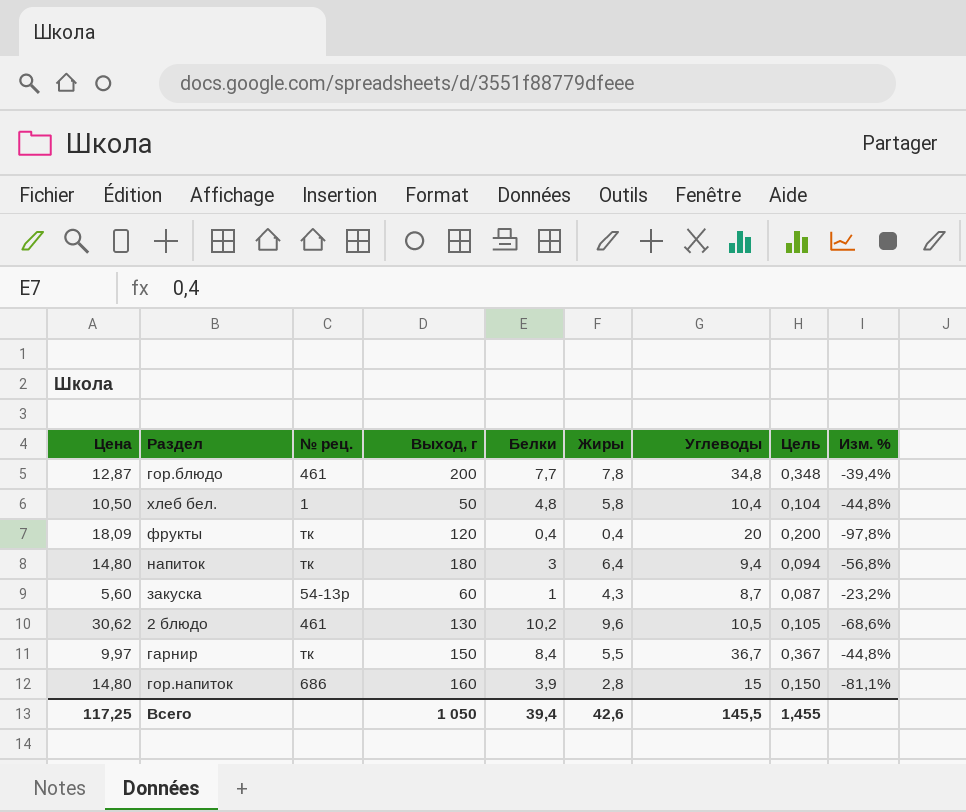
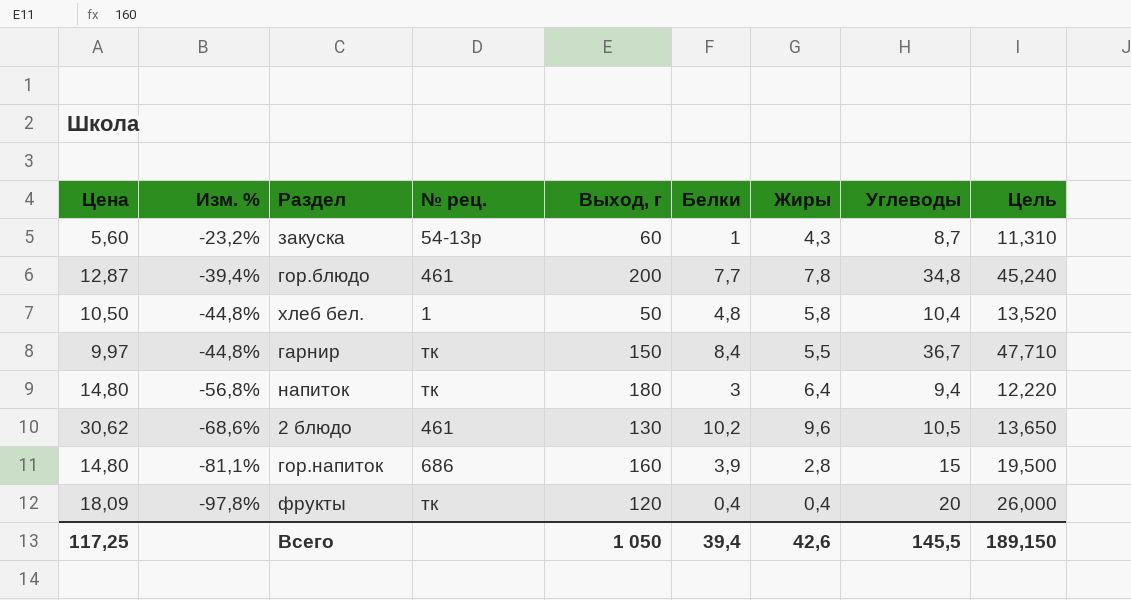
row order: none -> Изм. % descending
column Изм. % | position: 9 -> 2
column Цель | formula: [Углеводы] * 0,01 -> [Углеводы] * 1,3
Всего | Цель: 1,455 -> 189,150

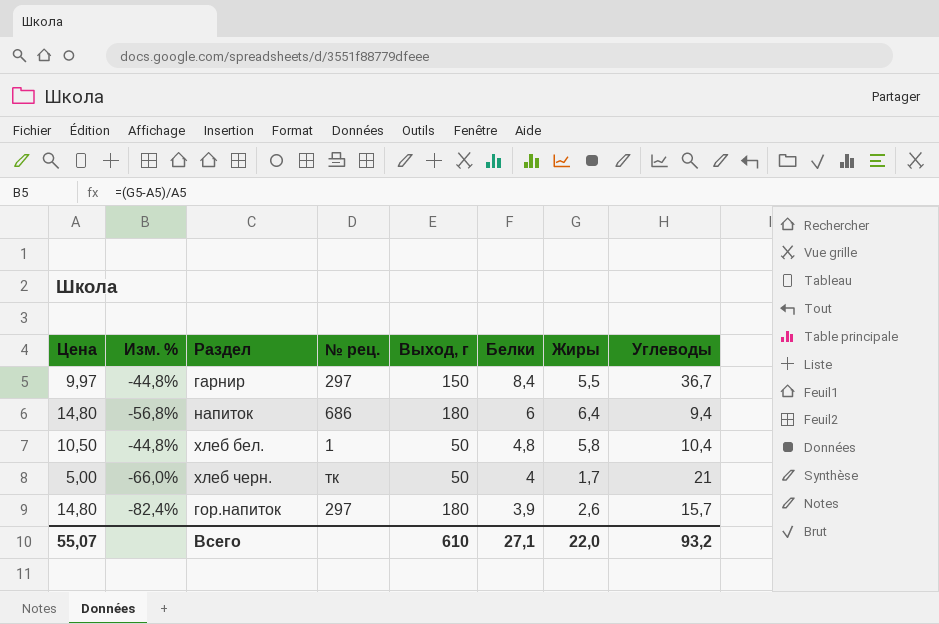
row order: Изм. % descending -> Белки descending
column Цель | formula: [Углеводы] * 1,3 -> none
row закуска: 5,60 | -23,2% | 54-13р | 60 | 1 | 4,3 | 8,7 | 11,310 -> none
row гор.блюдо: 12,87 | -39,4% | 461 | 200 | 7,7 | 7,8 | 34,8 | 45,240 -> none
row 2 блюдо: 30,62 | -68,6% | 461 | 130 | 10,2 | 9,6 | 10,5 | 13,650 -> none
row фрукты: 18,09 | -97,8% | тк | 120 | 0,4 | 0,4 | 20 | 26,000 -> none
гарнир | № рец.: тк -> 297
напиток | № рец.: тк -> 686
напиток | Белки: 3 -> 6
row хлеб черн.: none -> 5,00 | -66,0% | тк | 50 | 4 | 1,7 | 21
гор.напиток | Изм. %: -81,1% -> -82,4%
гор.напиток | № рец.: 686 -> 297
гор.напиток | Выход, г: 160 -> 180
гор.напиток | Жиры: 2,8 -> 2,6
гор.напиток | Углеводы: 15 -> 15,7
Всего | Цена: 117,25 -> 55,07
Всего | Выход, г: 1 050 -> 610
Всего | Белки: 39,4 -> 27,1
Всего | Жиры: 42,6 -> 22,0
Всего | Углеводы: 145,5 -> 93,2

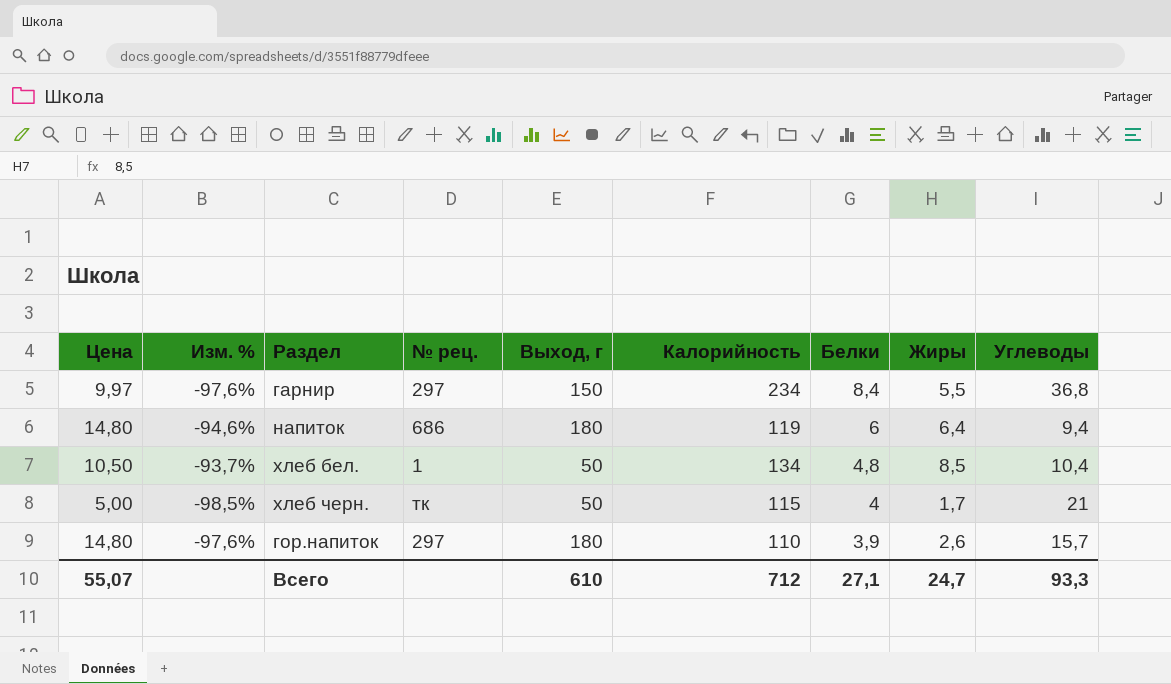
column Изм. % | formula: ([Жиры] - [Цена]) / [Цена] -> ([Жиры] - [Калорийность]) / [Калорийность]
column Калорийность | position: none -> 6
гарнир | Углеводы: 36,7 -> 36,8
хлеб бел. | Жиры: 5,8 -> 8,5
Всего | Жиры: 22,0 -> 24,7
Всего | Углеводы: 93,2 -> 93,3

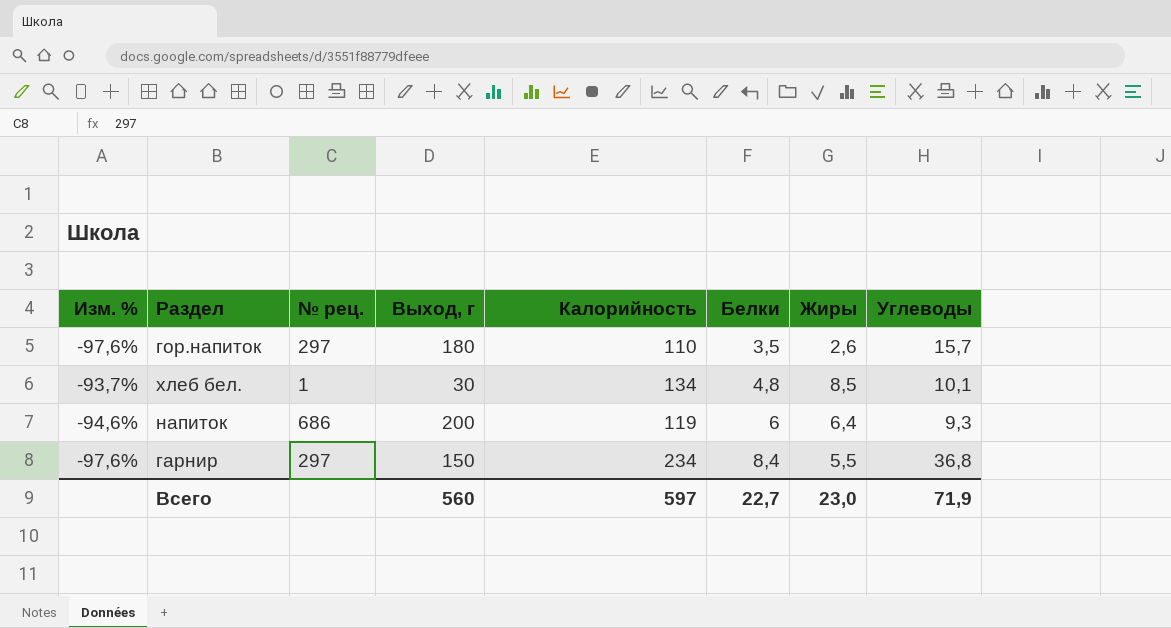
row order: Белки descending -> Белки ascending
column Цена | position: 1 -> none
row хлеб черн.: 5,00 | -98,5% | тк | 50 | 115 | 4 | 1,7 | 21 -> none
гор.напиток | Белки: 3,9 -> 3,5
хлеб бел. | Выход, г: 50 -> 30
хлеб бел. | Углеводы: 10,4 -> 10,1
напиток | Выход, г: 180 -> 200
напиток | Углеводы: 9,4 -> 9,3
Всего | Выход, г: 610 -> 560
Всего | Калорийность: 712 -> 597
Всего | Белки: 27,1 -> 22,7
Всего | Жиры: 24,7 -> 23,0
Всего | Углеводы: 93,3 -> 71,9

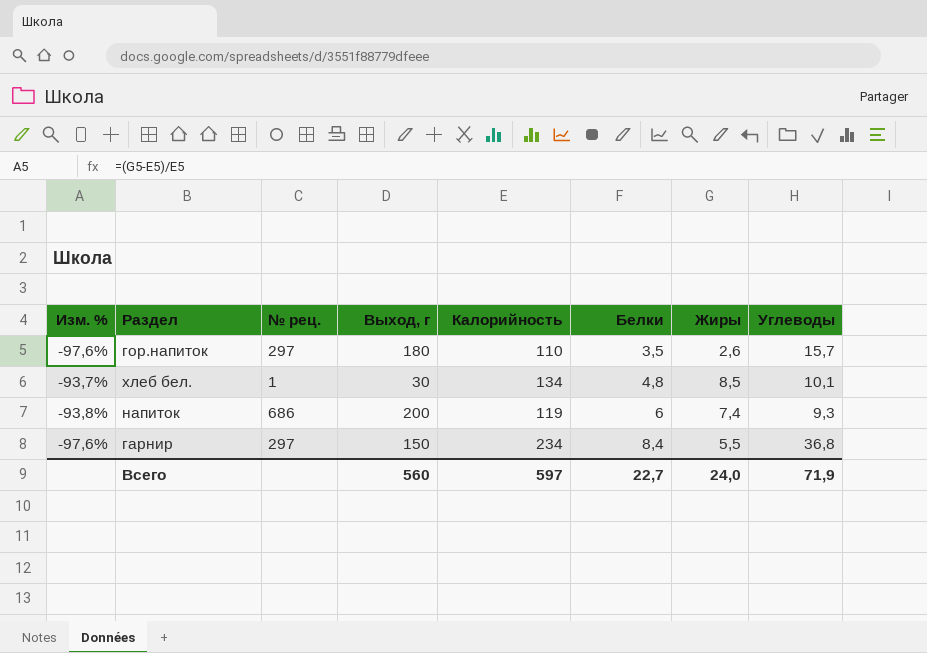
напиток | Изм. %: -94,6% -> -93,8%
напиток | Жиры: 6,4 -> 7,4
Всего | Жиры: 23,0 -> 24,0

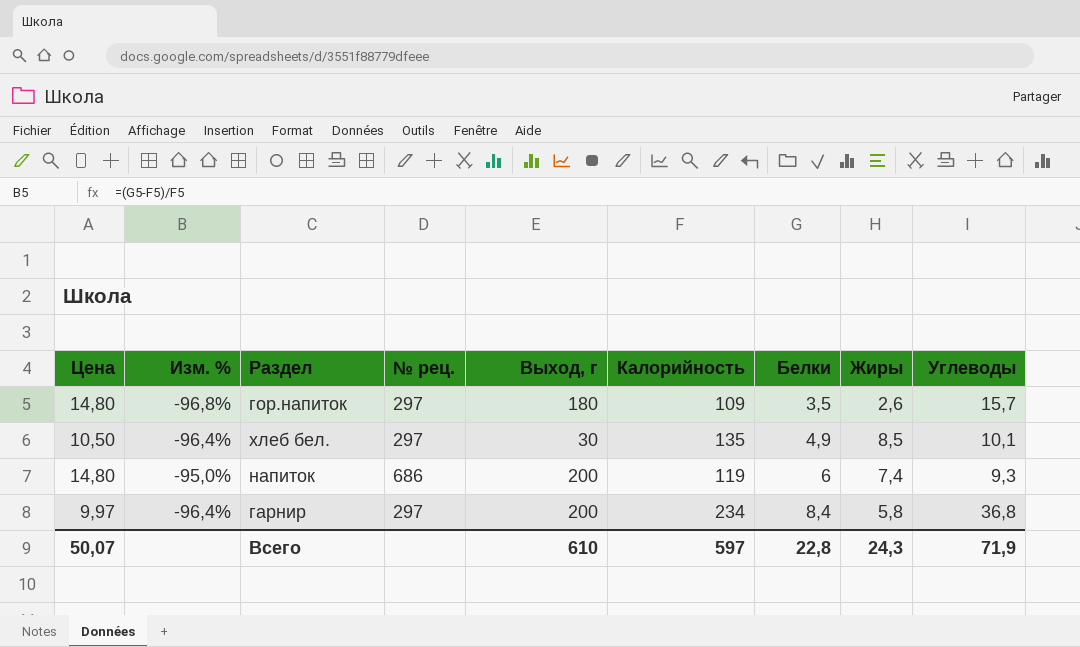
column Цена | position: none -> 1
column Изм. % | formula: ([Жиры] - [Калорийность]) / [Калорийность] -> ([Белки] - [Калорийность]) / [Калорийность]
гор.напиток | Калорийность: 110 -> 109
хлеб бел. | № рец.: 1 -> 297
хлеб бел. | Калорийность: 134 -> 135
хлеб бел. | Белки: 4,8 -> 4,9
гарнир | Выход, г: 150 -> 200
гарнир | Жиры: 5,5 -> 5,8
Всего | Выход, г: 560 -> 610
Всего | Белки: 22,7 -> 22,8
Всего | Жиры: 24,0 -> 24,3

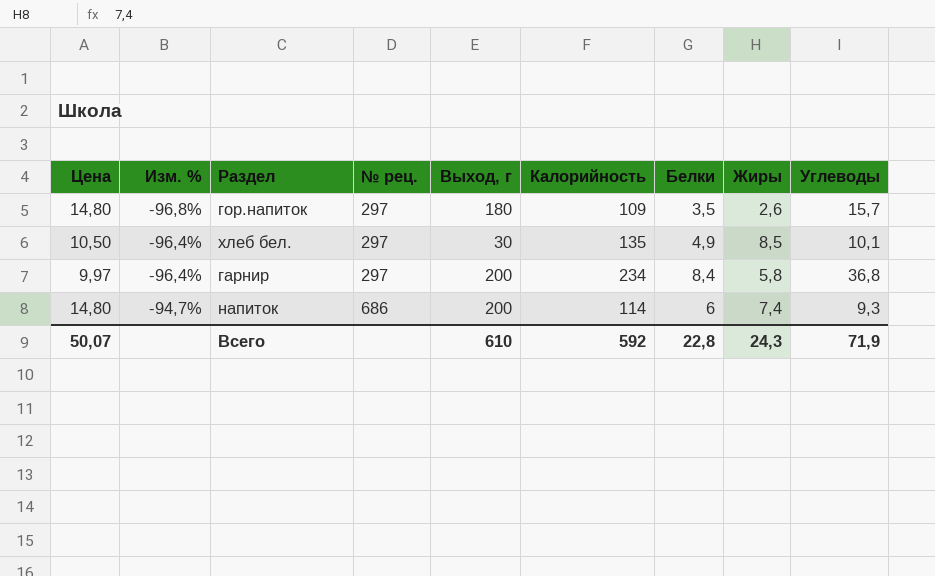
row order: Белки ascending -> Изм. % ascending
напиток | Изм. %: -95,0% -> -94,7%
напиток | Калорийность: 119 -> 114
Всего | Калорийность: 597 -> 592

